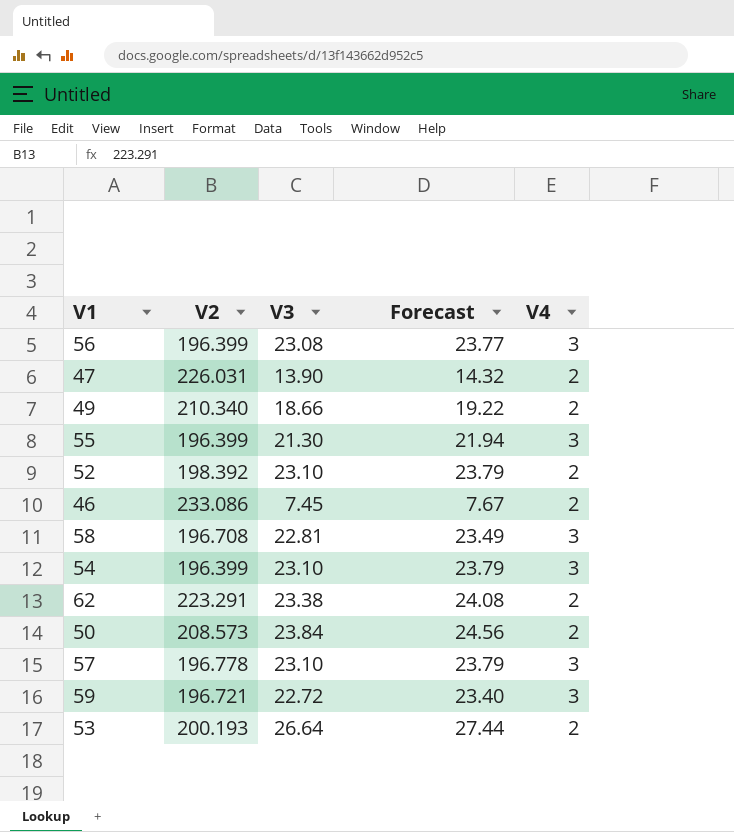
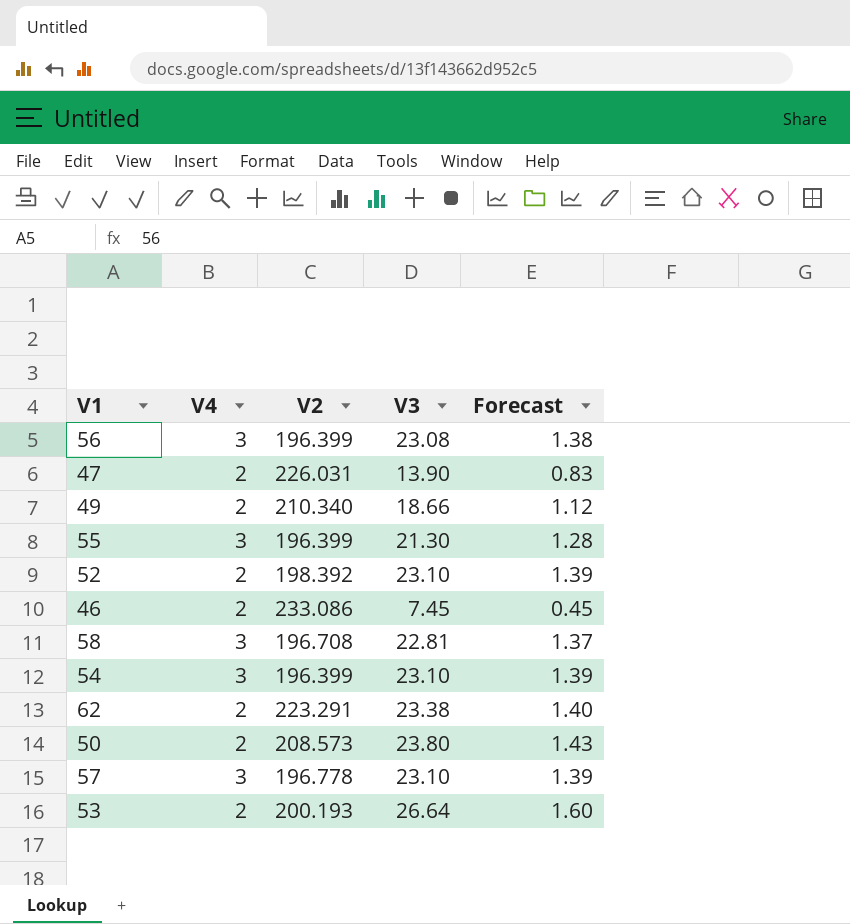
column V4 | position: 5 -> 2
column Forecast | formula: [V3] * 1.03 -> [V3] * 0.06
row 59: 196.721 | 22.72 | 23.40 | 3 -> none
50 | V3: 23.84 -> 23.80

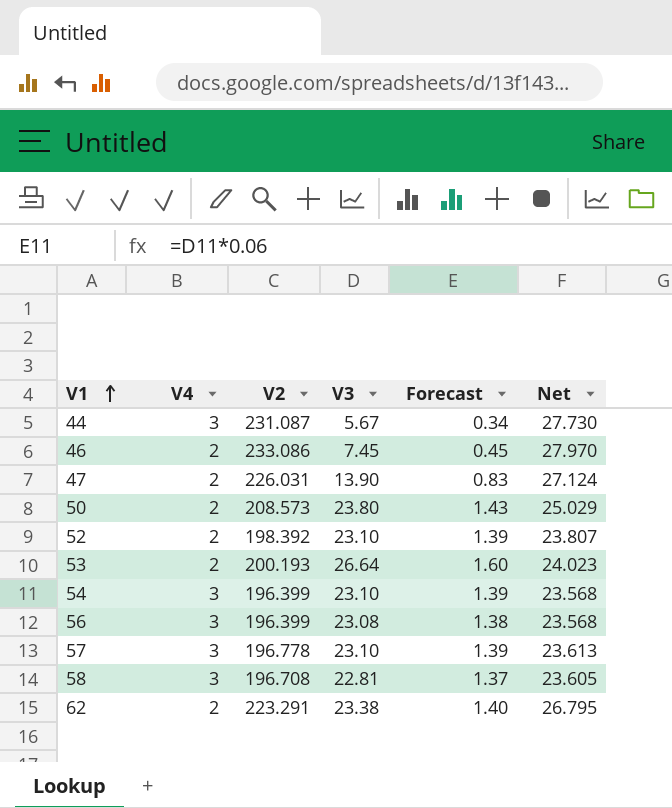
row order: none -> V1 ascending
column Net | formula: none -> [V2] * 0.12
row 49: 2 | 210.340 | 18.66 | 1.12 -> none
row 55: 3 | 196.399 | 21.30 | 1.28 -> none
row 44: none -> 3 | 231.087 | 5.67 | 0.34 | 27.730

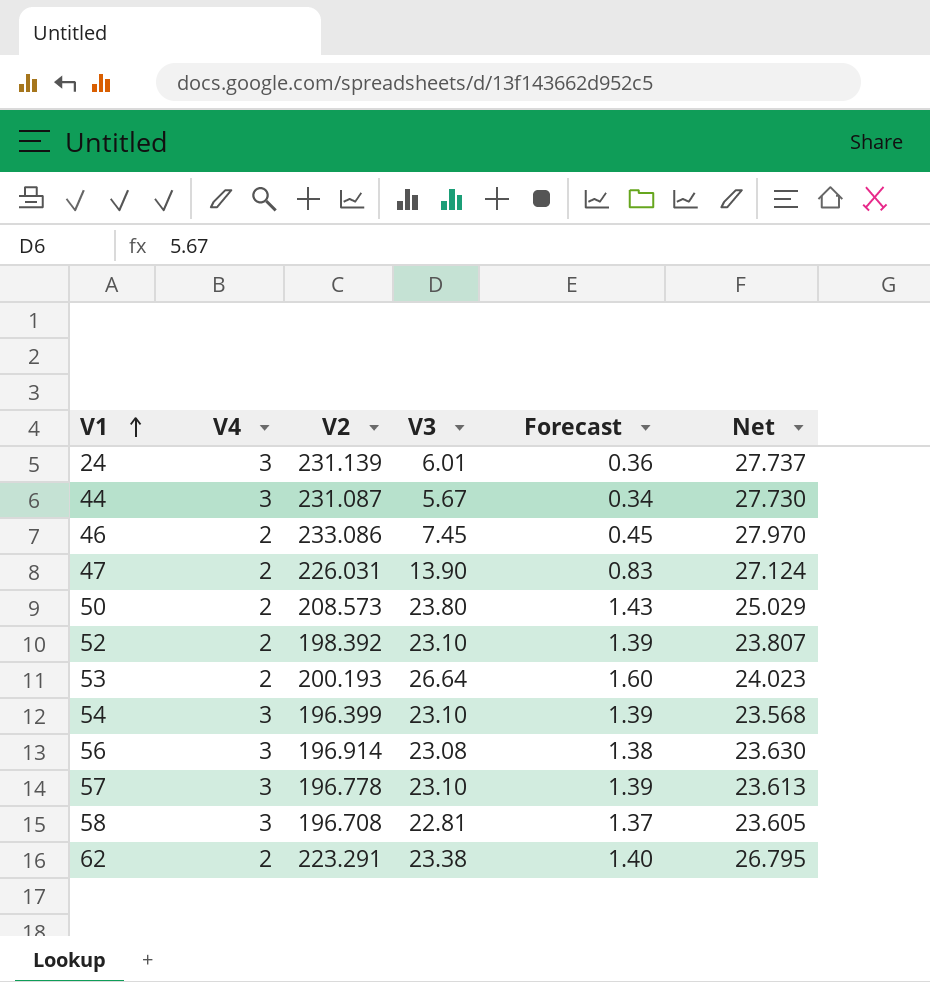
row 24: none -> 3 | 231.139 | 6.01 | 0.36 | 27.737
56 | V2: 196.399 -> 196.914
56 | Net: 23.568 -> 23.630

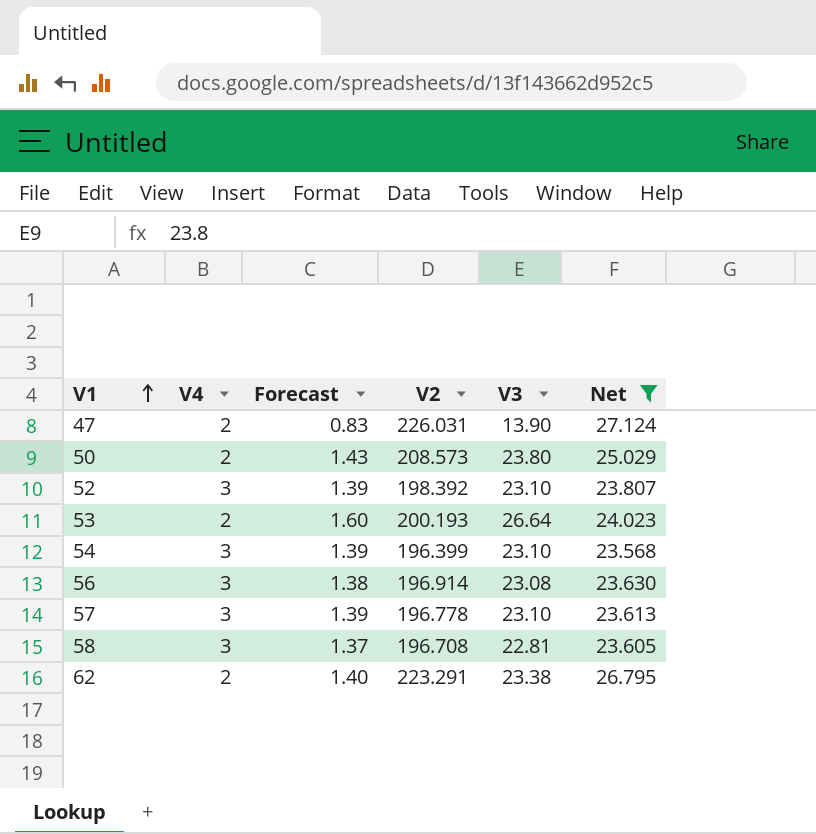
filter: none -> Net <= 27.124
column Forecast | position: 5 -> 3
52 | V4: 2 -> 3

